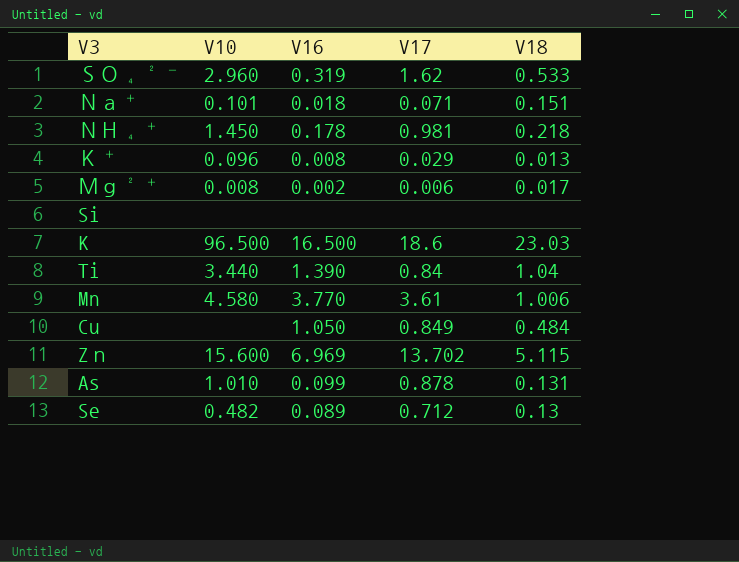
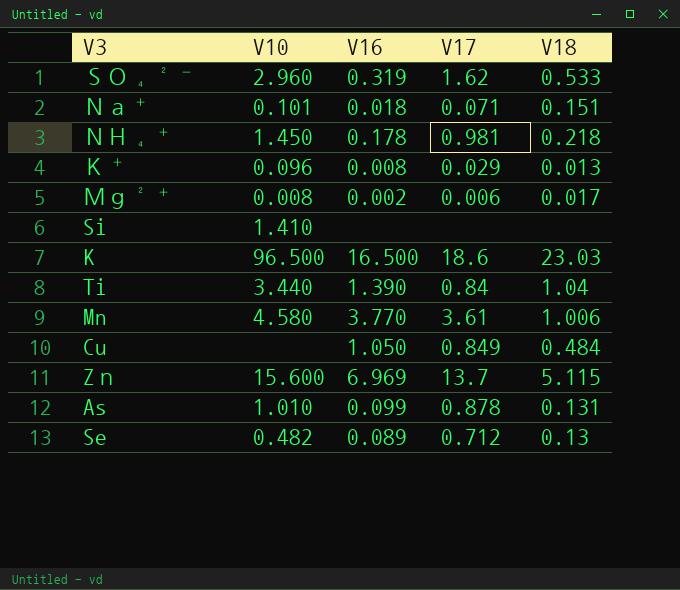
Si | V10: none -> 1.410
Zｎ | V17: 13.702 -> 13.7

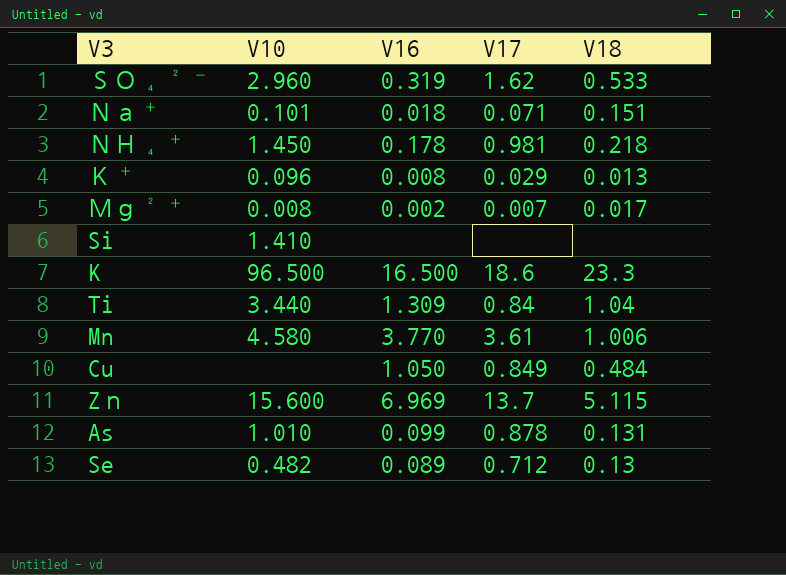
Ｍｇ²⁺ | V17: 0.006 -> 0.007
K | V18: 23.03 -> 23.3
Ti | V16: 1.390 -> 1.309

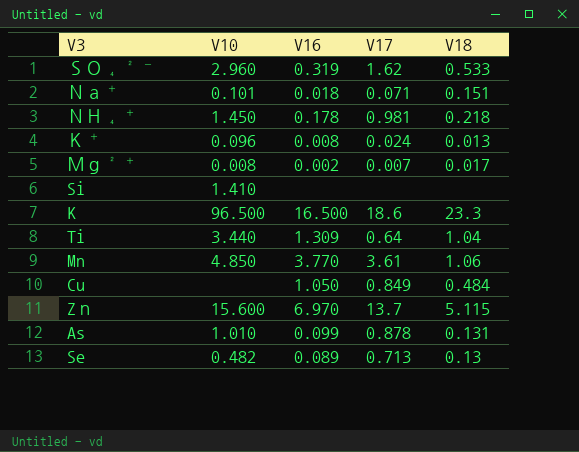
Ｋ⁺ | V17: 0.029 -> 0.024
Ti | V17: 0.84 -> 0.64
Mn | V10: 4.580 -> 4.850
Mn | V18: 1.006 -> 1.06
Zｎ | V16: 6.969 -> 6.970
Se | V17: 0.712 -> 0.713

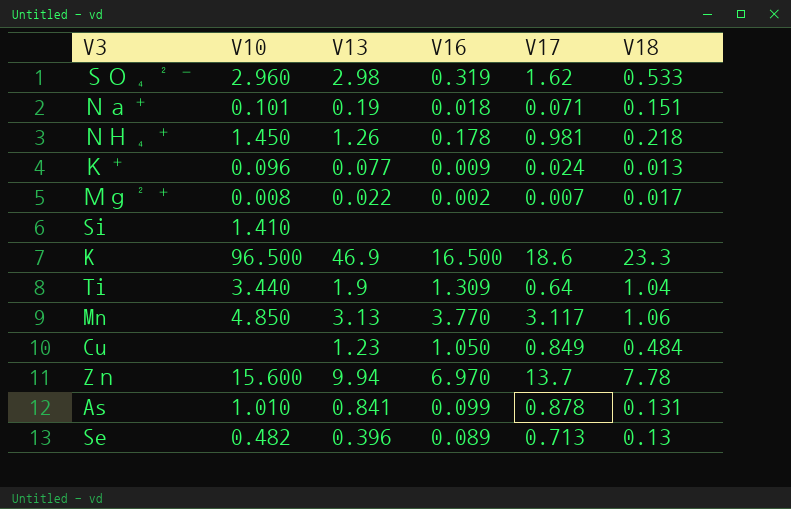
column V13 | position: none -> 3
Ｋ⁺ | V16: 0.008 -> 0.009
Mn | V17: 3.61 -> 3.117
Zｎ | V18: 5.115 -> 7.78

